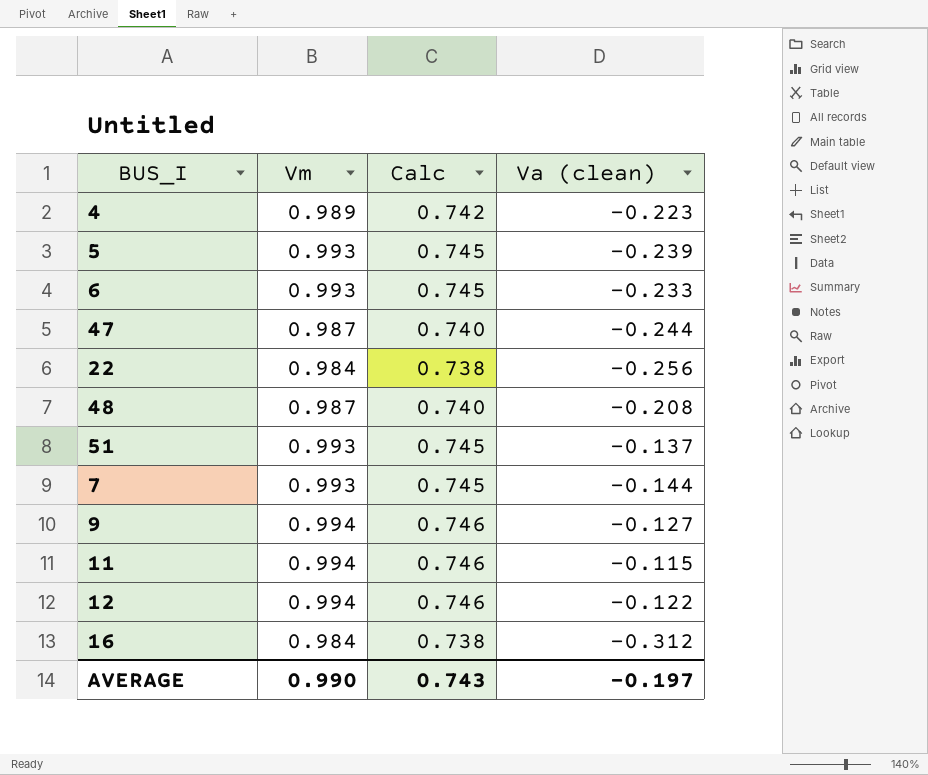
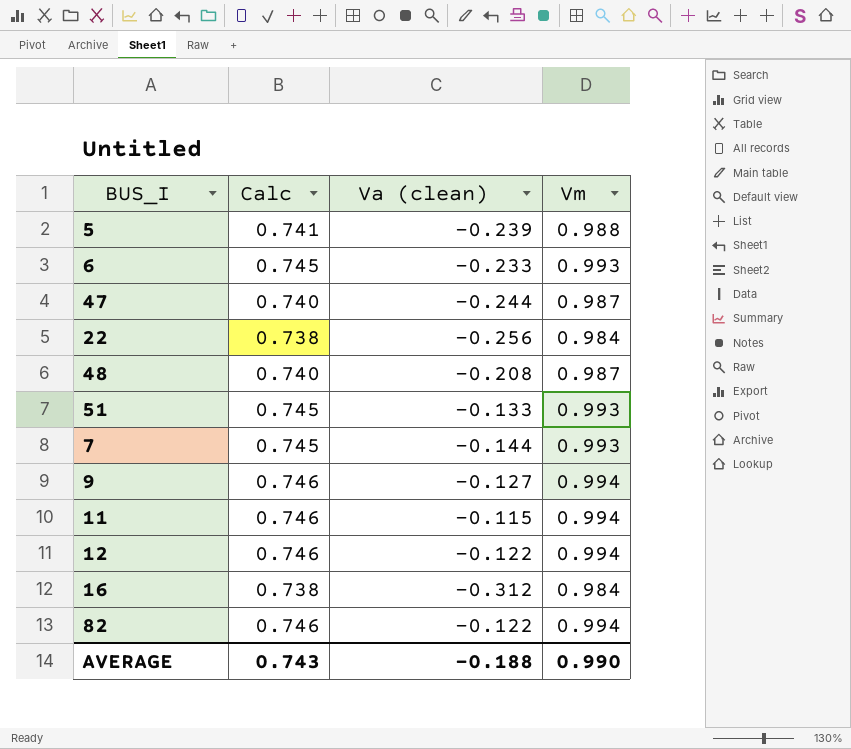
column Vm | position: 2 -> 4
row 4: 0.989 | 0.742 | -0.223 -> none
5 | Calc: 0.745 -> 0.741
5 | Vm: 0.993 -> 0.988
51 | Va (clean): -0.137 -> -0.133
row 82: none -> 0.746 | -0.122 | 0.994
AVERAGE | Va (clean): -0.197 -> -0.188

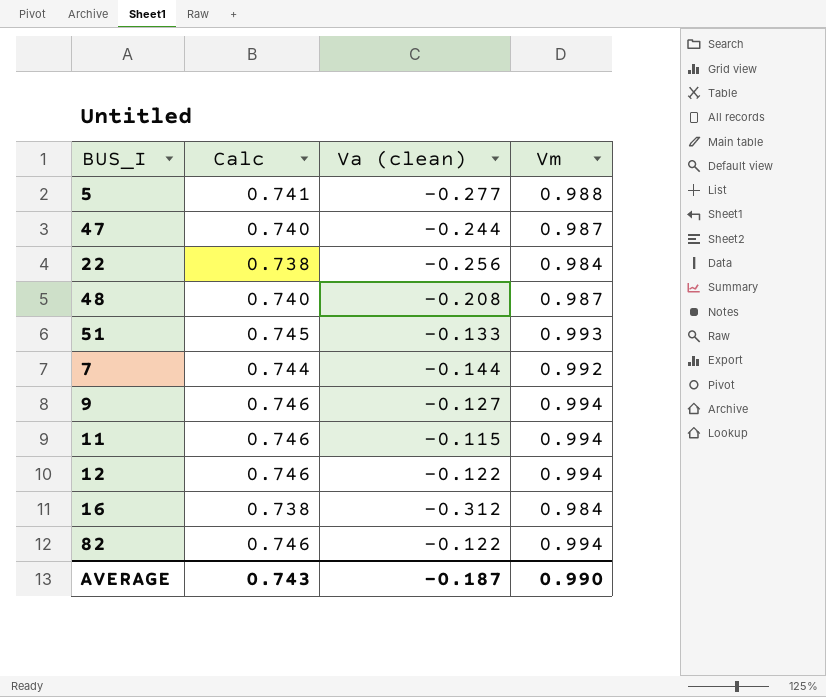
row 6: 0.745 | -0.233 | 0.993 -> none
5 | Va (clean): -0.239 -> -0.277
7 | Calc: 0.745 -> 0.744
7 | Vm: 0.993 -> 0.992
AVERAGE | Va (clean): -0.188 -> -0.187

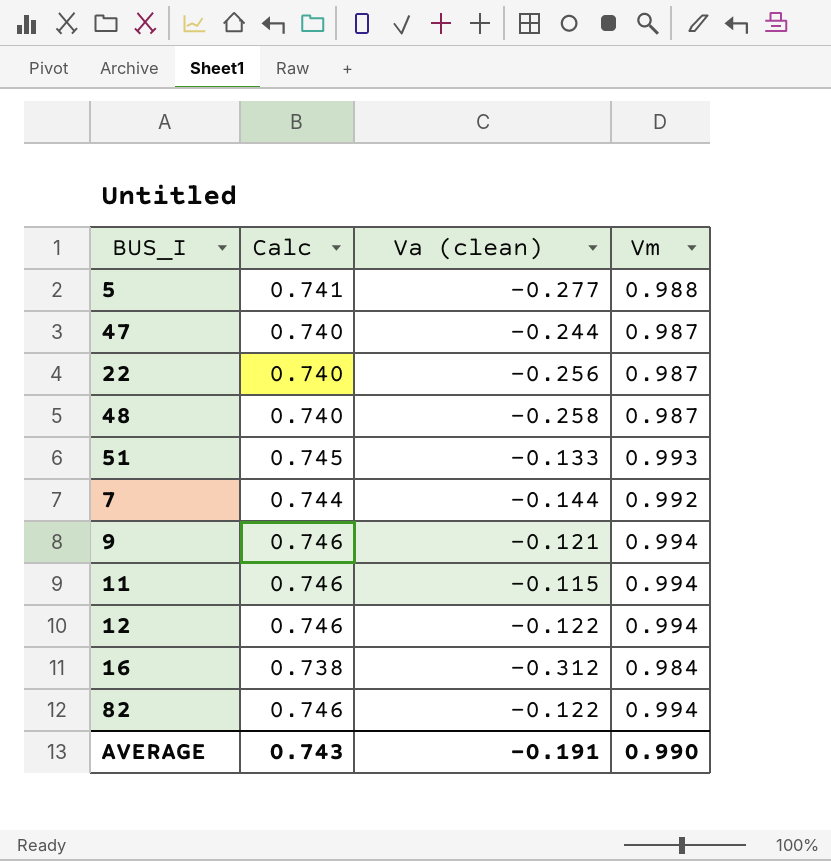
22 | Calc: 0.738 -> 0.740
22 | Vm: 0.984 -> 0.987
48 | Va (clean): -0.208 -> -0.258
9 | Va (clean): -0.127 -> -0.121
AVERAGE | Va (clean): -0.187 -> -0.191

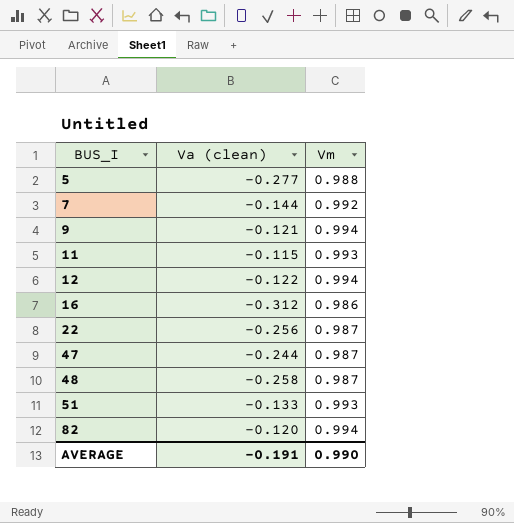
row order: none -> BUS_I ascending
column Calc | formula: [Vm] * 0.75 -> none
11 | Vm: 0.994 -> 0.993
16 | Vm: 0.984 -> 0.986
82 | Va (clean): -0.122 -> -0.120

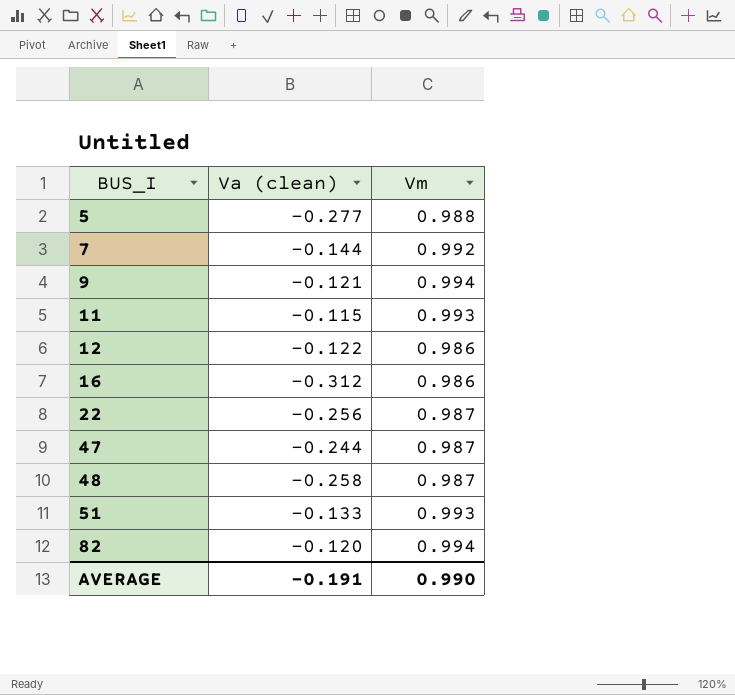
12 | Vm: 0.994 -> 0.986

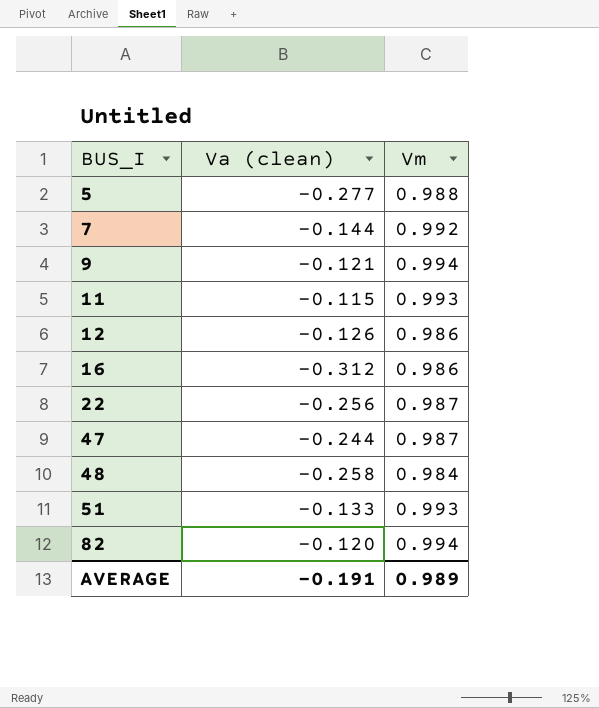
12 | Va (clean): -0.122 -> -0.126
48 | Vm: 0.987 -> 0.984
AVERAGE | Vm: 0.990 -> 0.989

